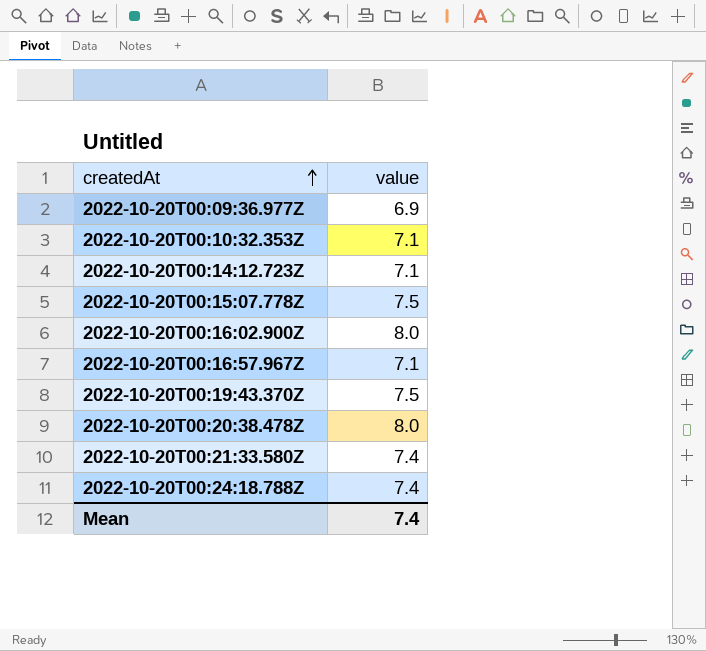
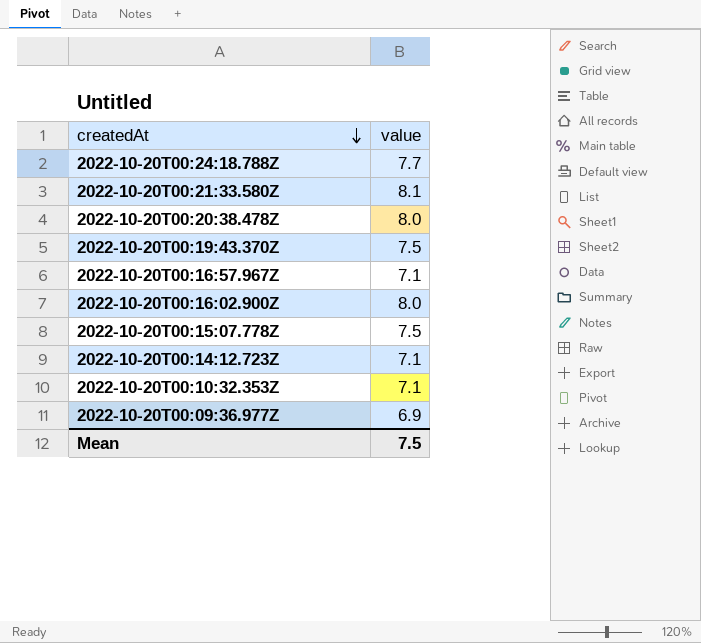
row order: createdAt ascending -> createdAt descending
2022-10-20T00:24:18.788Z | value: 7.4 -> 7.7
2022-10-20T00:21:33.580Z | value: 7.4 -> 8.1
Mean | value: 7.4 -> 7.5

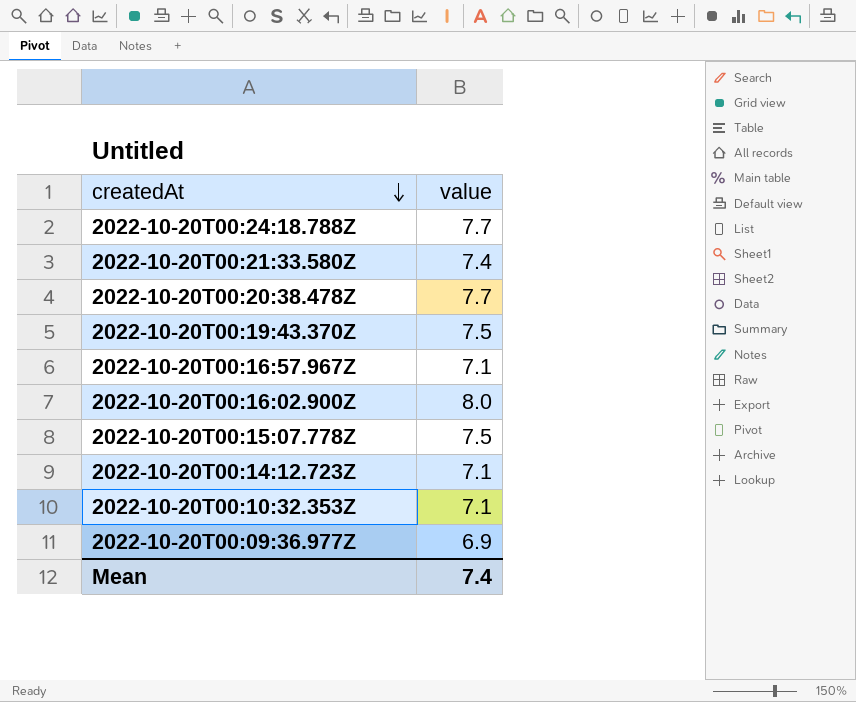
2022-10-20T00:21:33.580Z | value: 8.1 -> 7.4
2022-10-20T00:20:38.478Z | value: 8.0 -> 7.7
Mean | value: 7.5 -> 7.4

